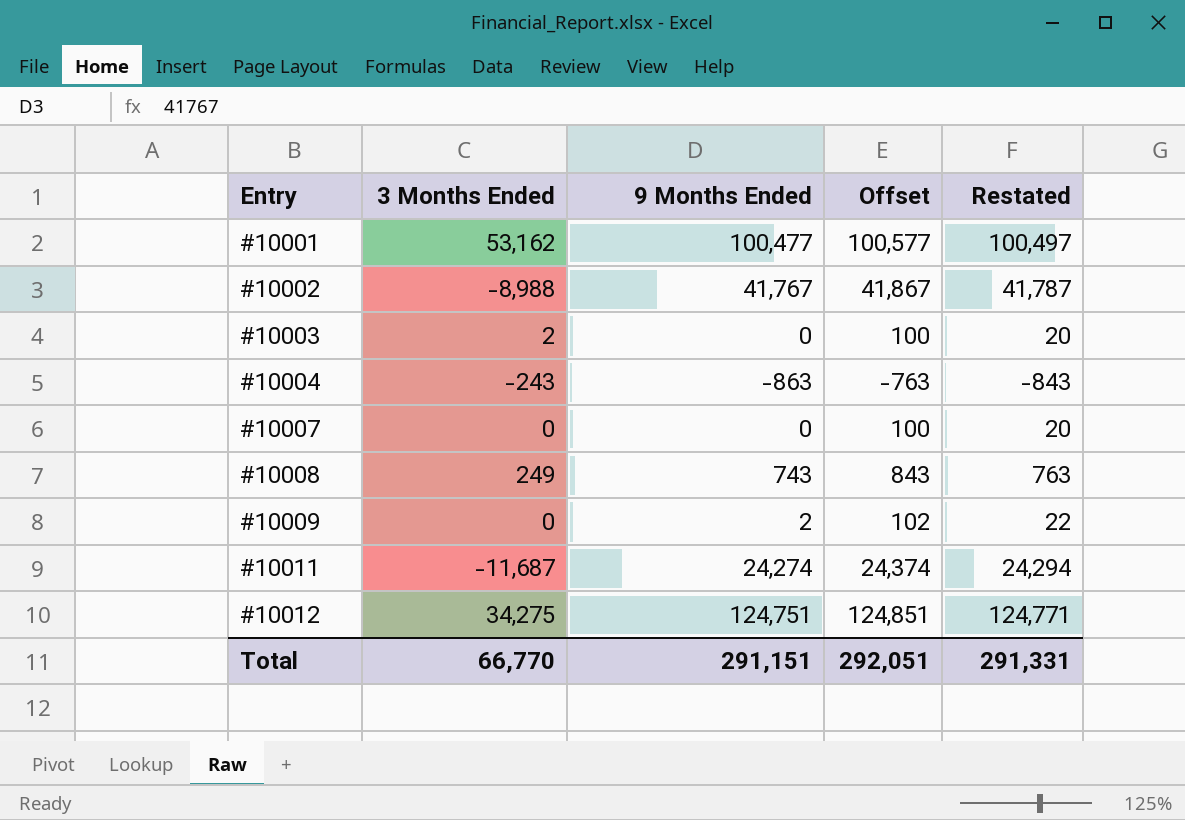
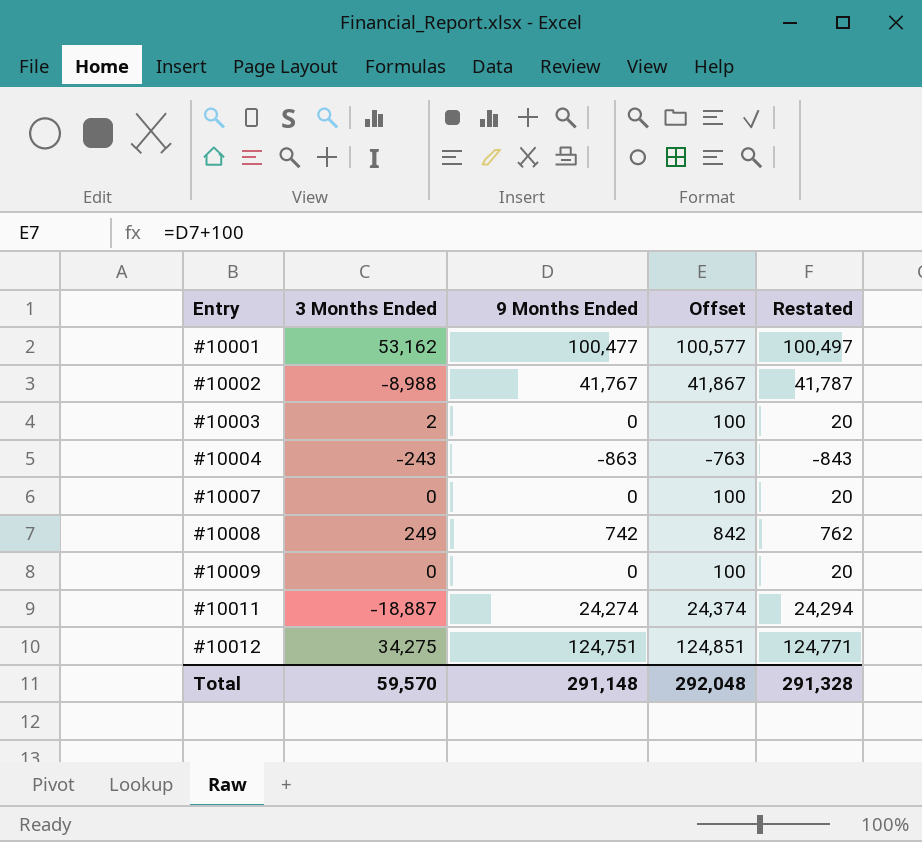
#10008 | 9 Months Ended: 743 -> 742
#10008 | Offset: 843 -> 842
#10008 | Restated: 763 -> 762
#10009 | 9 Months Ended: 2 -> 0
#10009 | Offset: 102 -> 100
#10009 | Restated: 22 -> 20
#10011 | 3 Months Ended: -11,687 -> -18,887
Total | 3 Months Ended: 66,770 -> 59,570
Total | 9 Months Ended: 291,151 -> 291,148
Total | Offset: 292,051 -> 292,048
Total | Restated: 291,331 -> 291,328

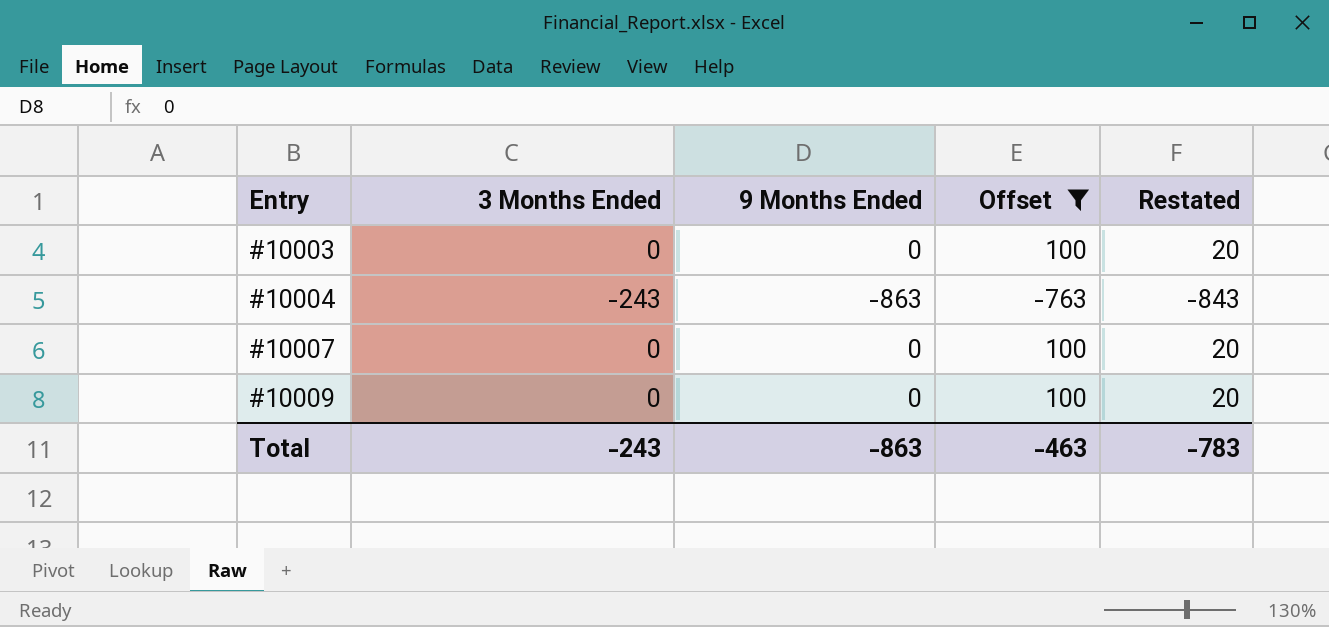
filter: none -> Offset <= 100
#10003 | 3 Months Ended: 2 -> 0
Total | 3 Months Ended: 59,570 -> -243
Total | 9 Months Ended: 291,148 -> -863
Total | Offset: 292,048 -> -463
Total | Restated: 291,328 -> -783

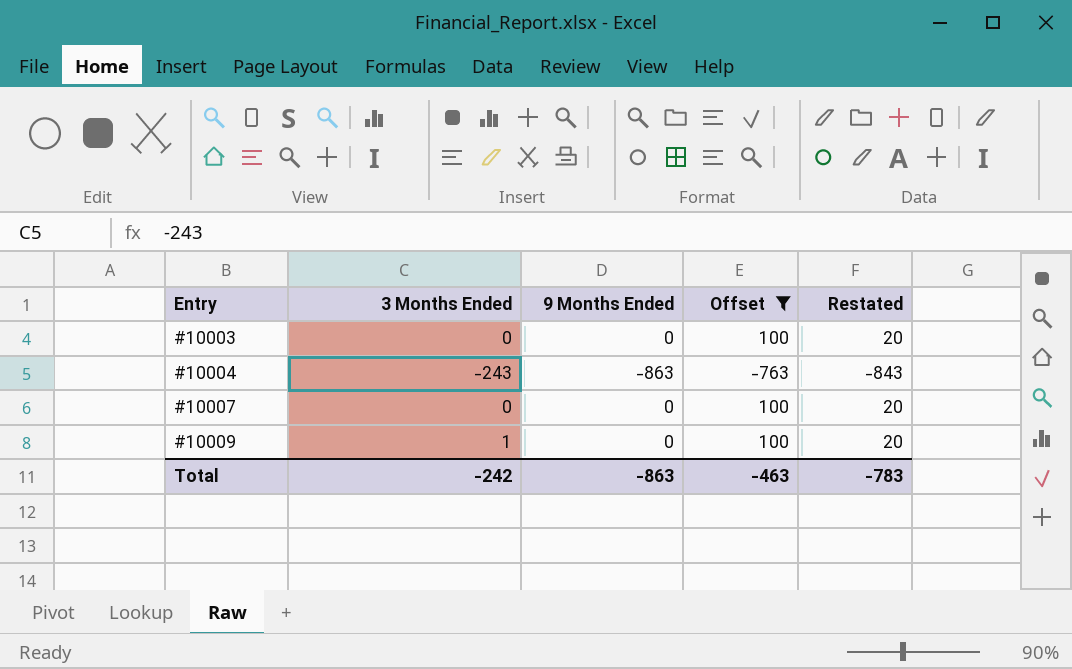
#10009 | 3 Months Ended: 0 -> 1
Total | 3 Months Ended: -243 -> -242

